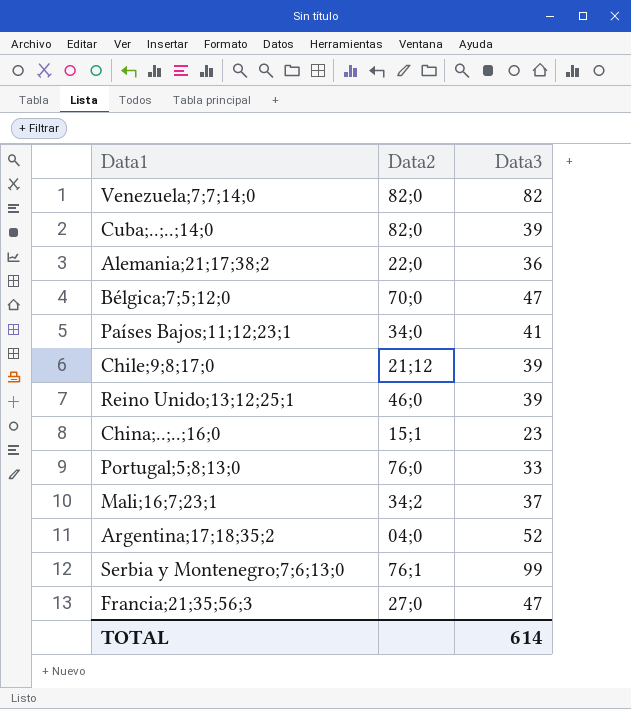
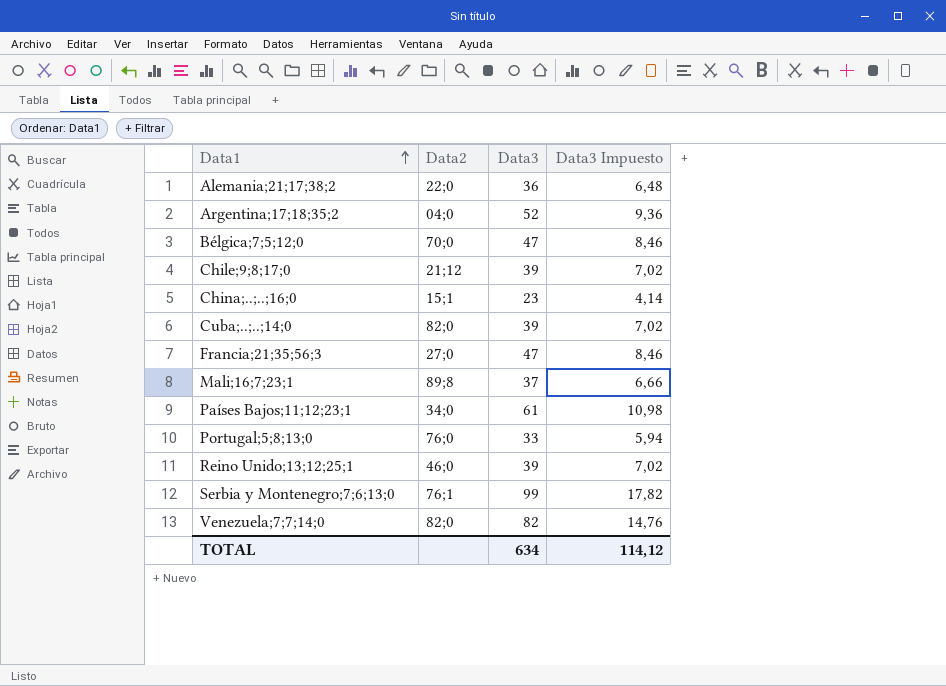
row order: none -> Data1 ascending
column Data3 Impuesto | formula: none -> [Data3] * 0,18
Mali;16;7;23;1 | Data2: 34;2 -> 89;8
Países Bajos;11;12;23;1 | Data3: 41 -> 61
TOTAL | Data3: 614 -> 634

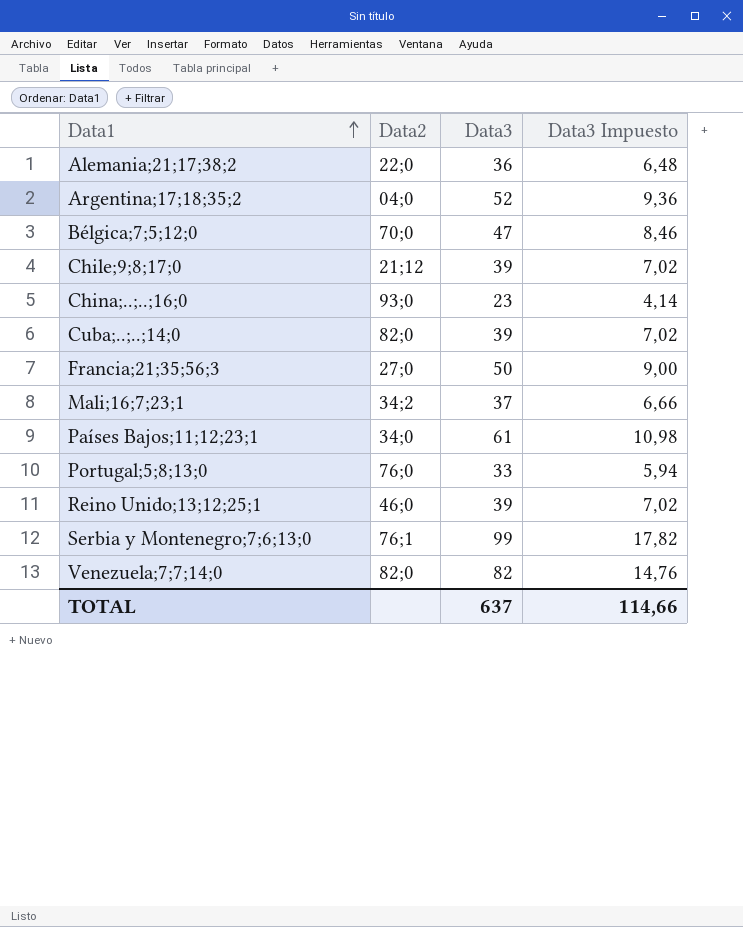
China;..;..;16;0 | Data2: 15;1 -> 93;0
Francia;21;35;56;3 | Data3: 47 -> 50
Francia;21;35;56;3 | Data3 Impuesto: 8,46 -> 9,00
Mali;16;7;23;1 | Data2: 89;8 -> 34;2
TOTAL | Data3: 634 -> 637
TOTAL | Data3 Impuesto: 114,12 -> 114,66

